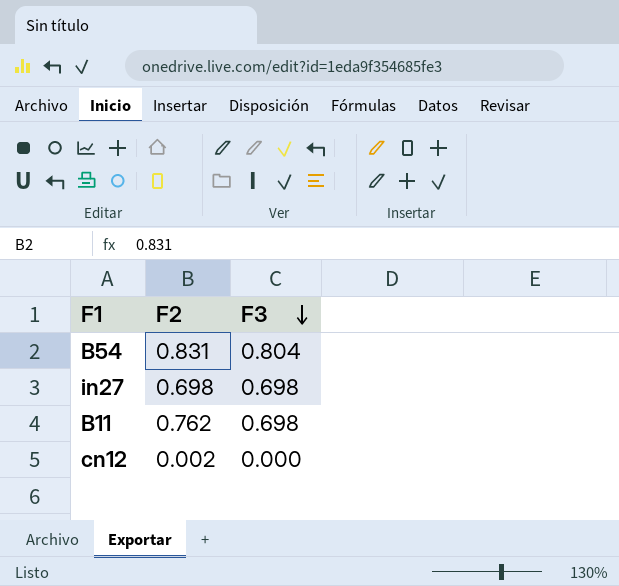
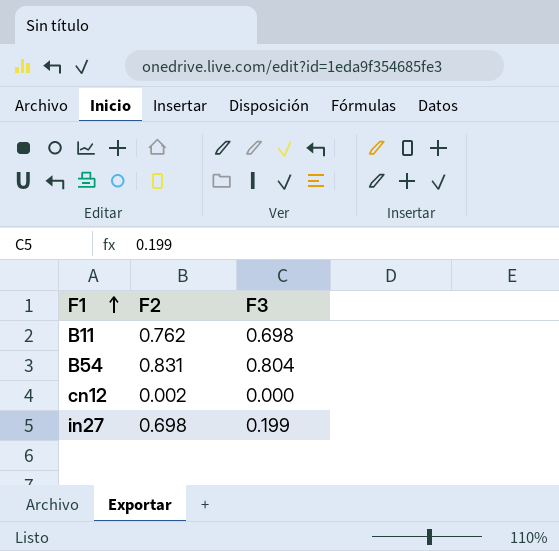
row order: F3 descending -> F1 ascending
in27 | F3: 0.698 -> 0.199

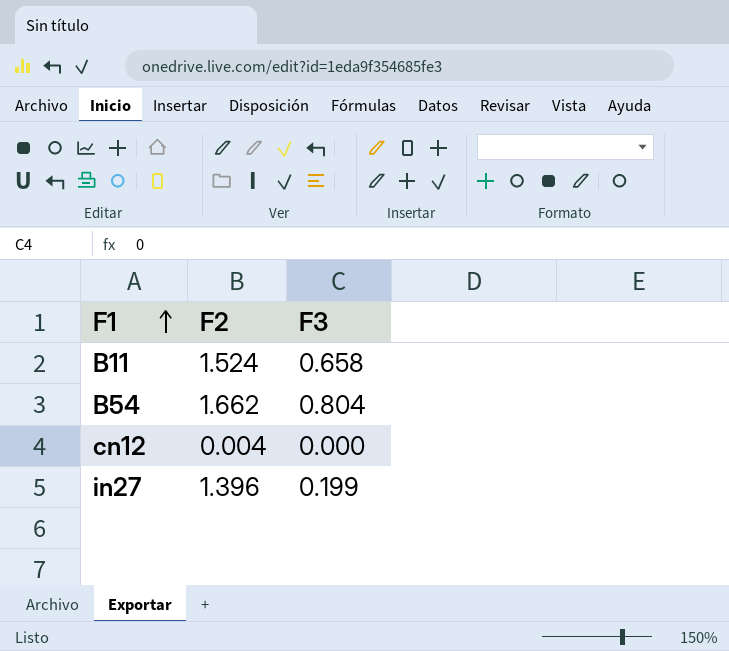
B11 | F2: 0.762 -> 1.524
B11 | F3: 0.698 -> 0.658
B54 | F2: 0.831 -> 1.662
cn12 | F2: 0.002 -> 0.004
in27 | F2: 0.698 -> 1.396

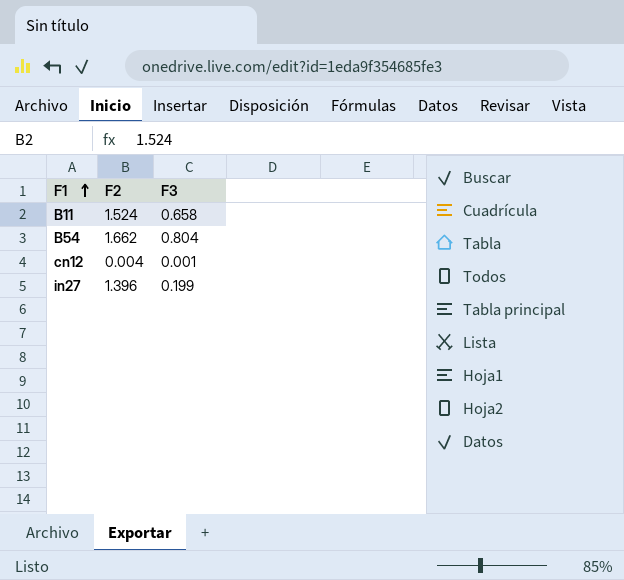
cn12 | F3: 0.000 -> 0.001

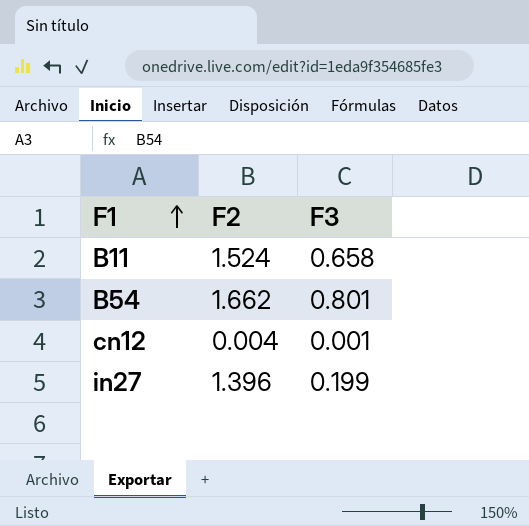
B54 | F3: 0.804 -> 0.801

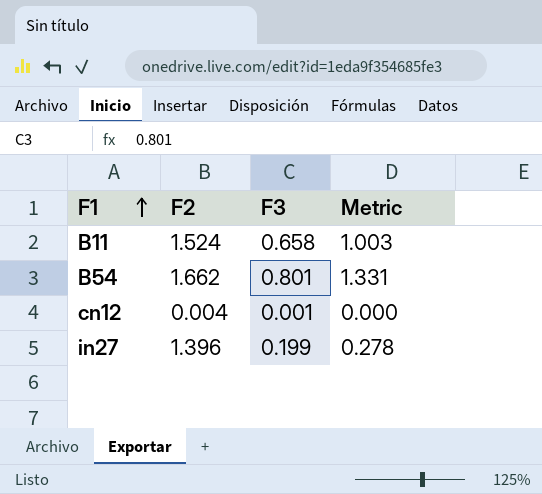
column Metric | formula: none -> [F2] * [F3]

